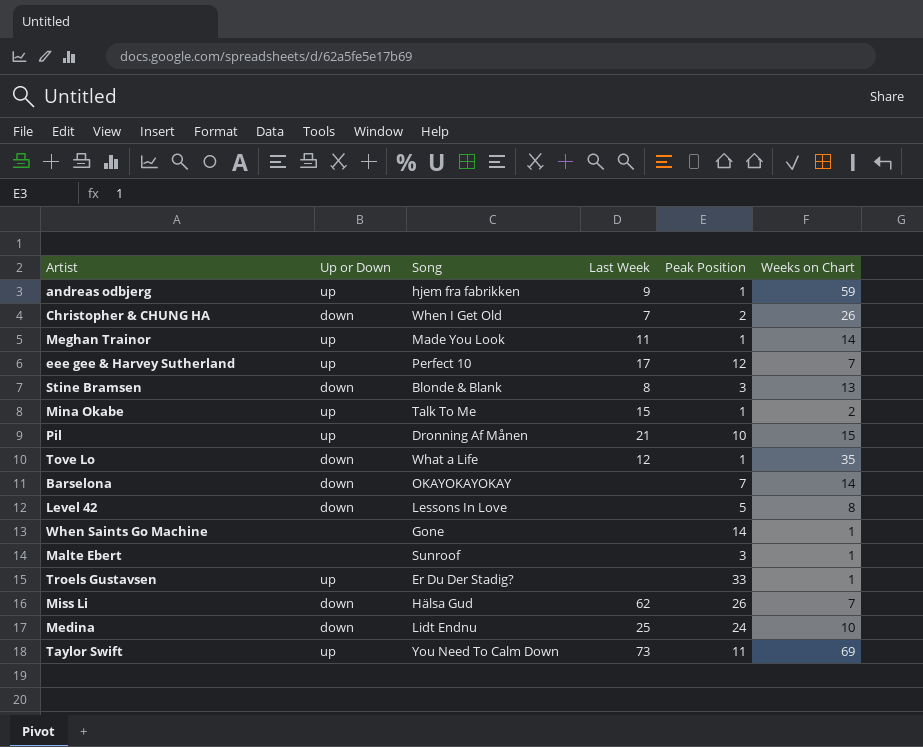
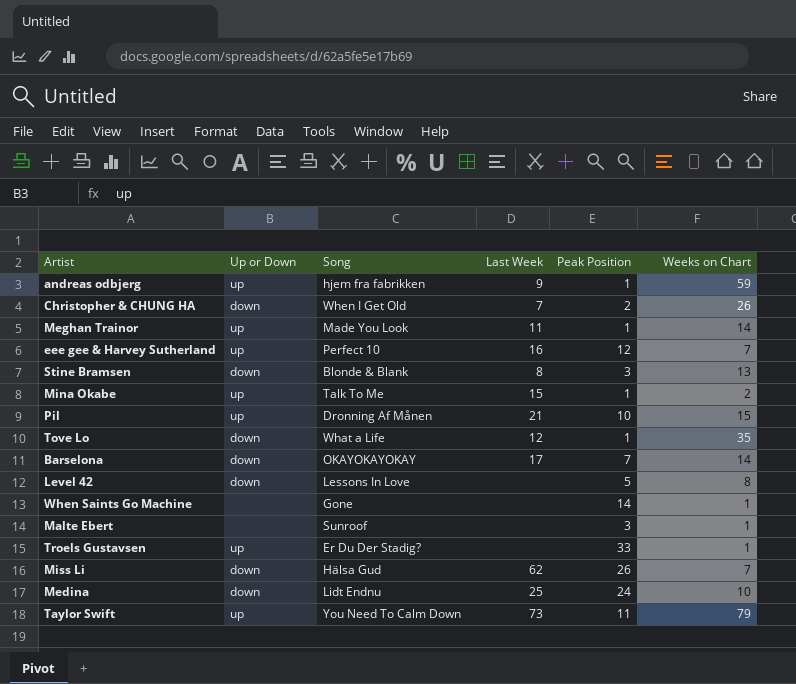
eee gee & Harvey Sutherland | Last Week: 17 -> 16
Barselona | Last Week: none -> 17
Taylor Swift | Weeks on Chart: 69 -> 79

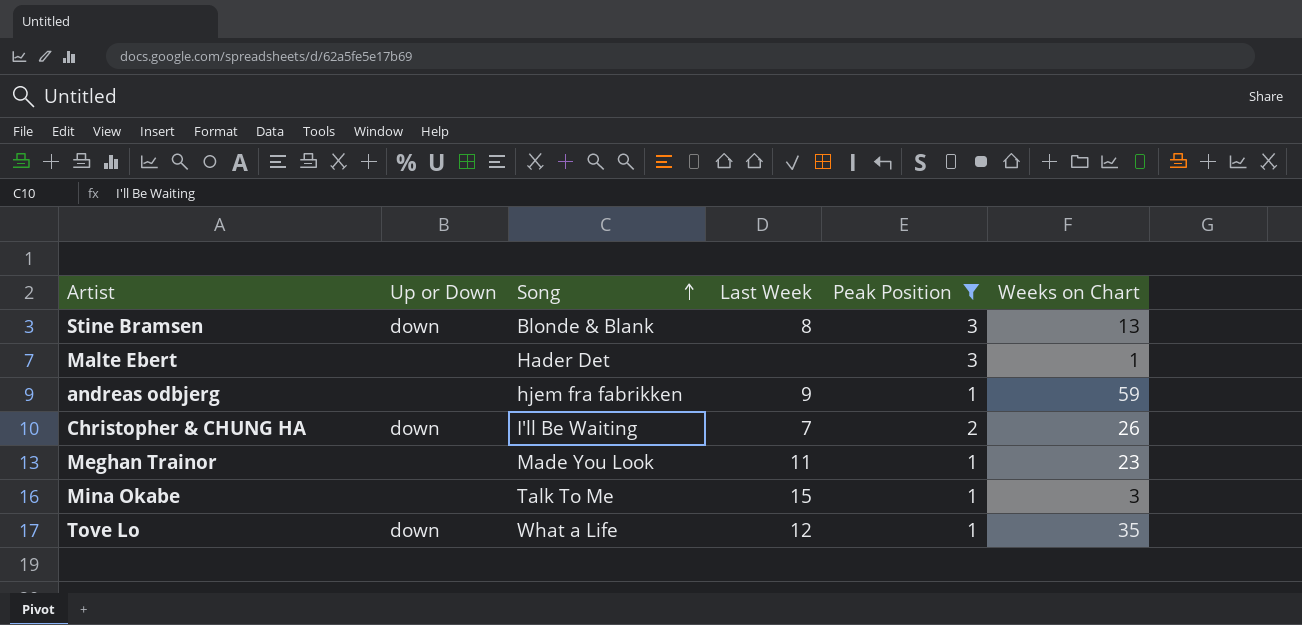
filter: none -> Peak Position <= 3
row order: none -> Song ascending
Malte Ebert | Song: Sunroof -> Hader Det
andreas odbjerg | Up or Down: up -> none
Christopher & CHUNG HA | Song: When I Get Old -> I'll Be Waiting
Meghan Trainor | Up or Down: up -> none
Meghan Trainor | Weeks on Chart: 14 -> 23
Mina Okabe | Up or Down: up -> none
Mina Okabe | Weeks on Chart: 2 -> 3

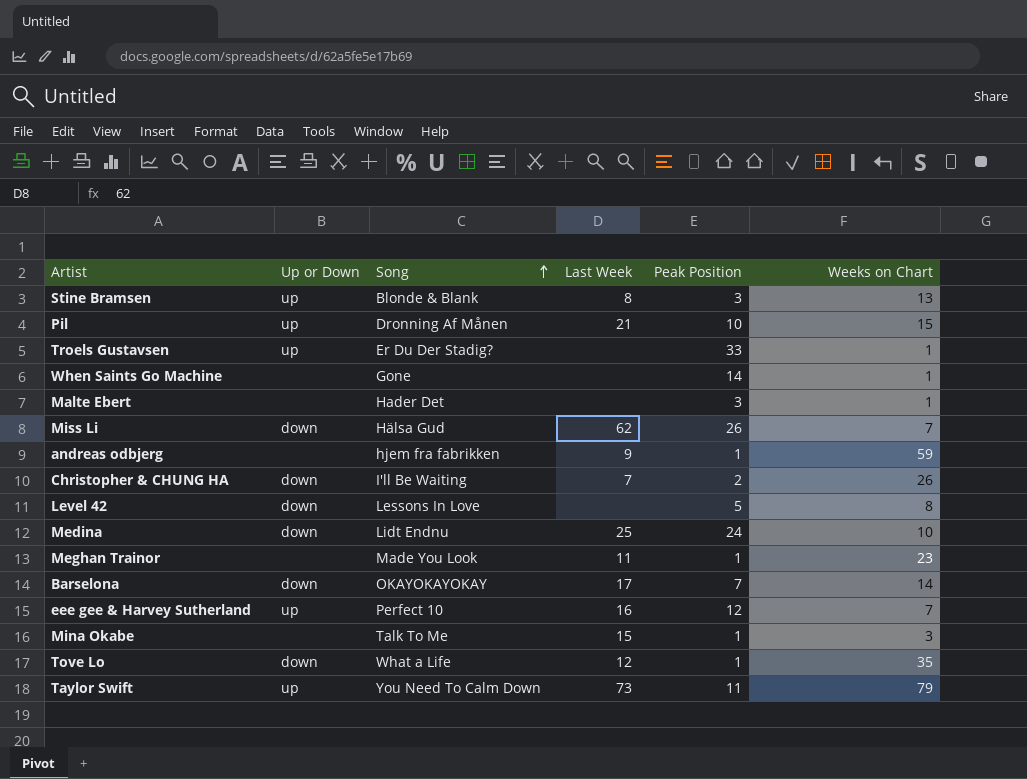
filter: Peak Position <= 3 -> none
Stine Bramsen | Up or Down: down -> up

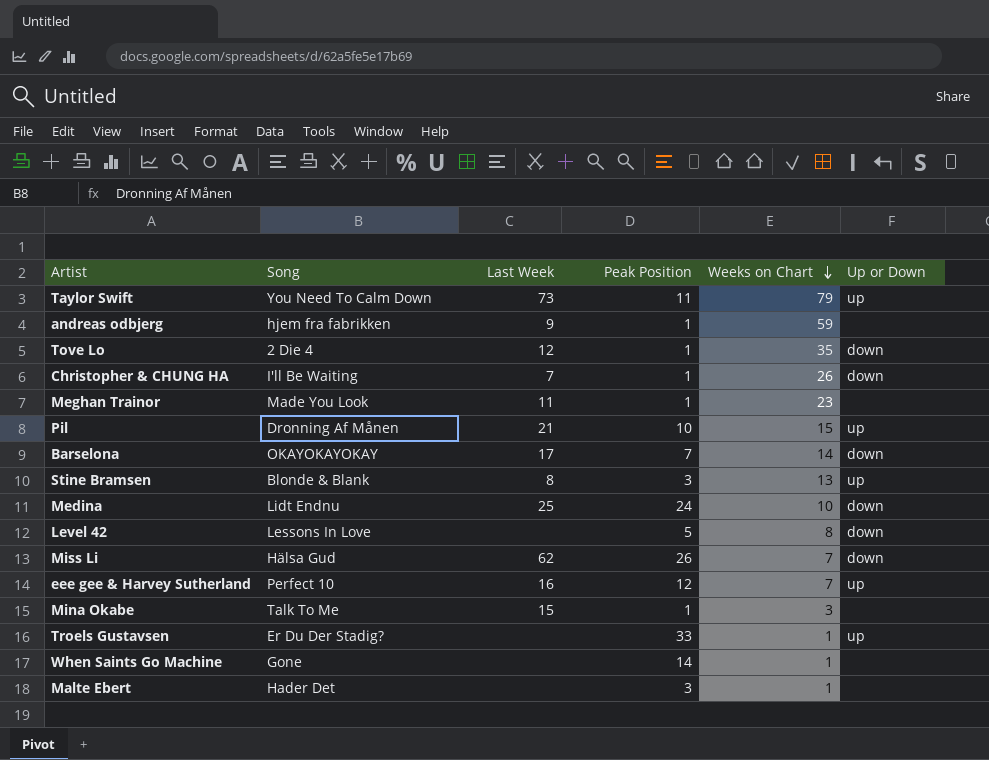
row order: Song ascending -> Weeks on Chart descending
column Up or Down | position: 2 -> 6
Tove Lo | Song: What a Life -> 2 Die 4
Christopher & CHUNG HA | Peak Position: 2 -> 1

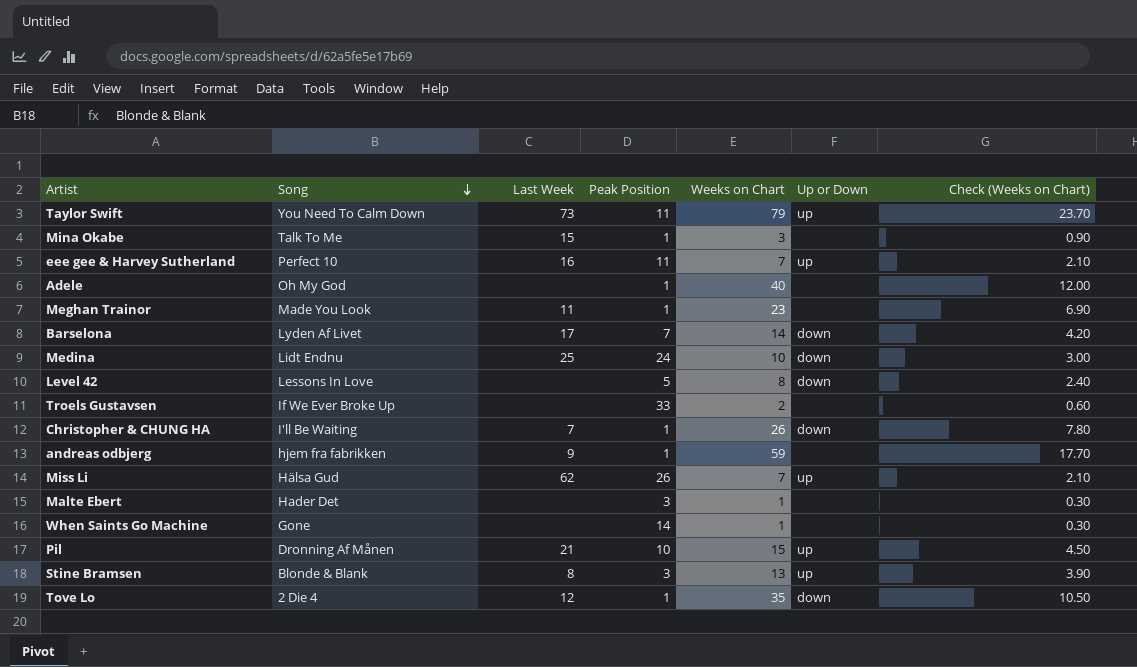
row order: Weeks on Chart descending -> Song descending
column Check (Weeks on Chart) | formula: none -> [Weeks on Chart] * 0.3
eee gee & Harvey Sutherland | Peak Position: 12 -> 11
row Adele: none -> Oh My God | none | 1 | 40 | none | 12.00
Barselona | Song: OKAYOKAYOKAY -> Lyden Af Livet
Troels Gustavsen | Song: Er Du Der Stadig? -> If We Ever Broke Up
Troels Gustavsen | Weeks on Chart: 1 -> 2
Troels Gustavsen | Up or Down: up -> none
Miss Li | Up or Down: down -> up

